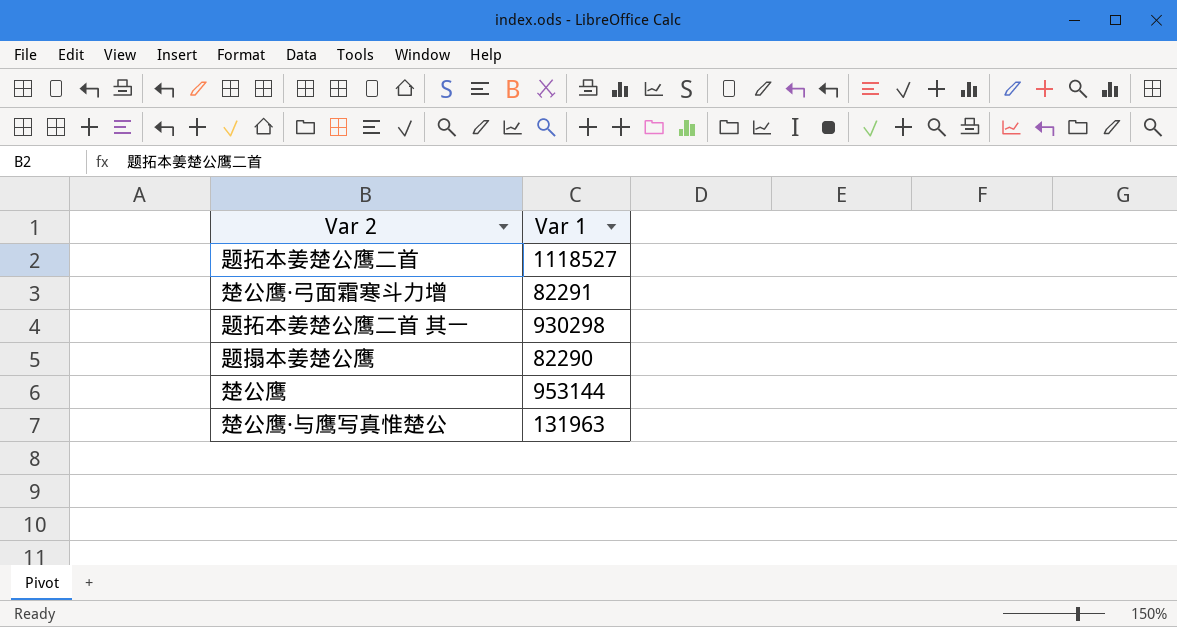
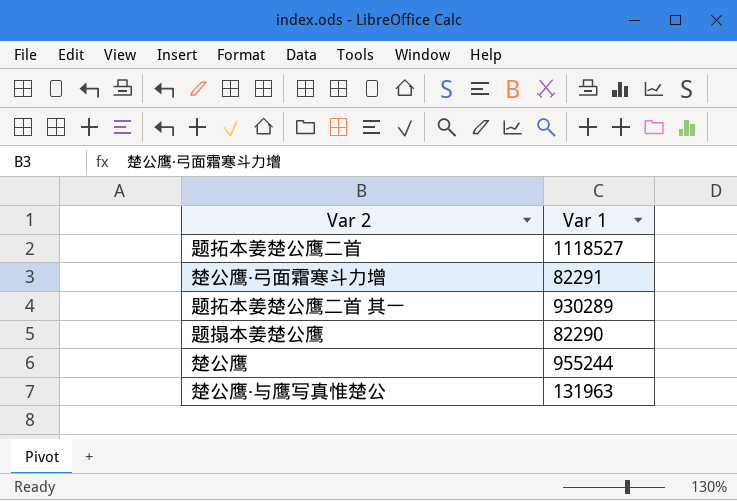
题拓本姜楚公鹰二首 其一 | Var 1: 930298 -> 930289
楚公鹰 | Var 1: 953144 -> 955244

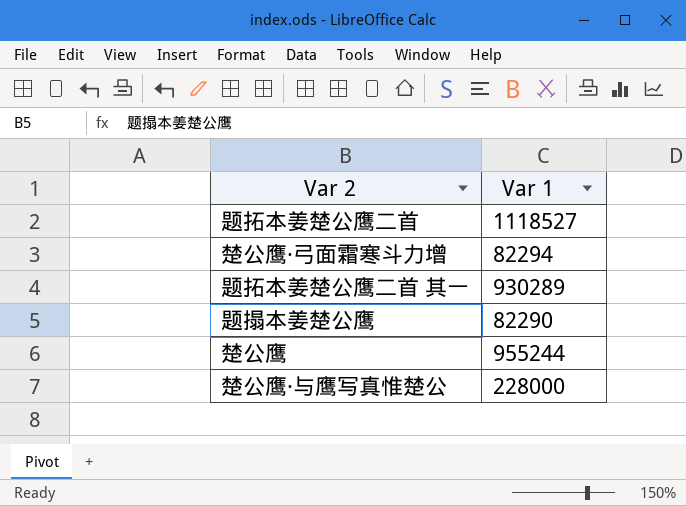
楚公鹰·弓面霜寒斗力增 | Var 1: 82291 -> 82294
楚公鹰·与鹰写真惟楚公 | Var 1: 131963 -> 228000

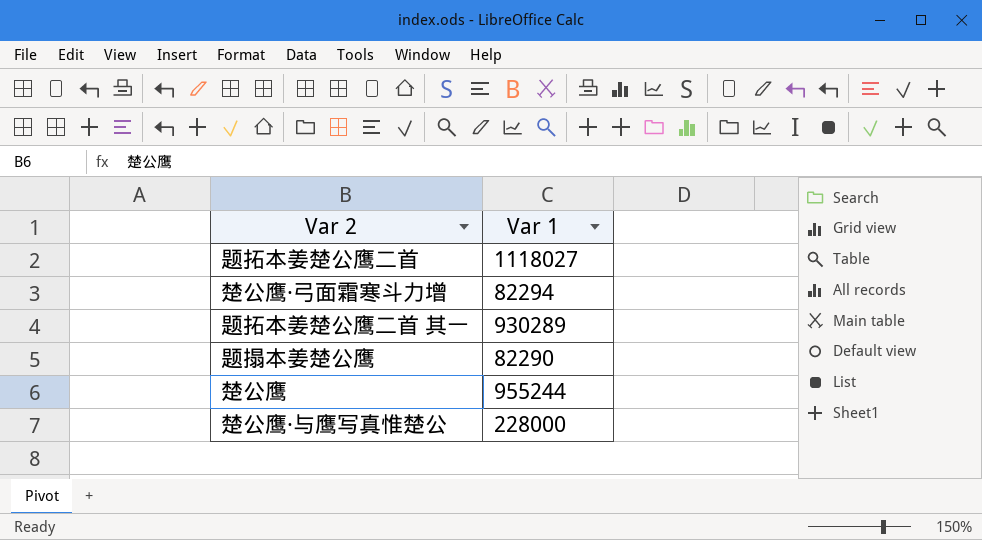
题拓本姜楚公鹰二首 | Var 1: 1118527 -> 1118027

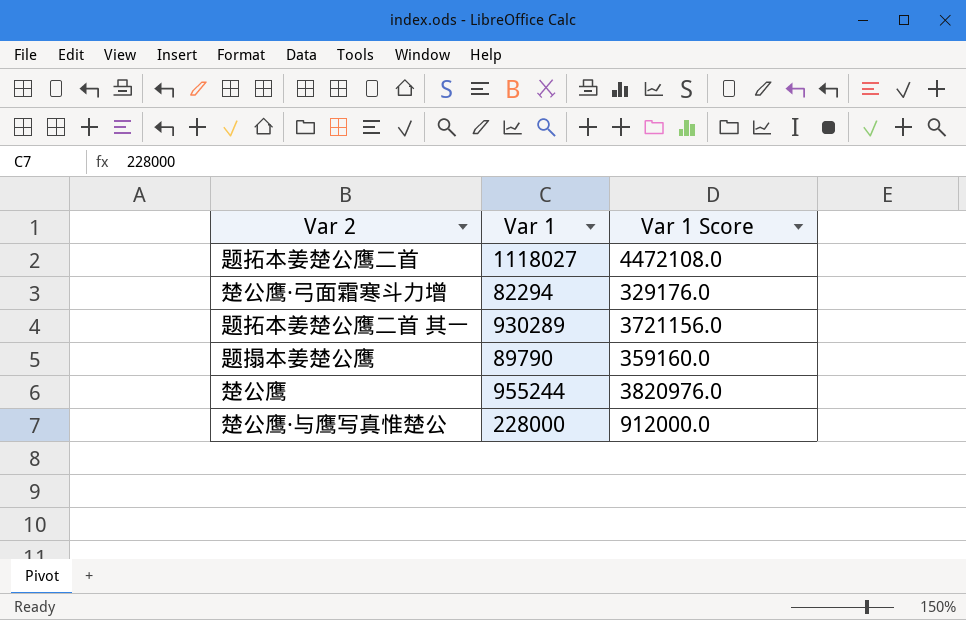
column Var 1 Score | formula: none -> [Var 1] * 4
题搨本姜楚公鹰 | Var 1: 82290 -> 89790

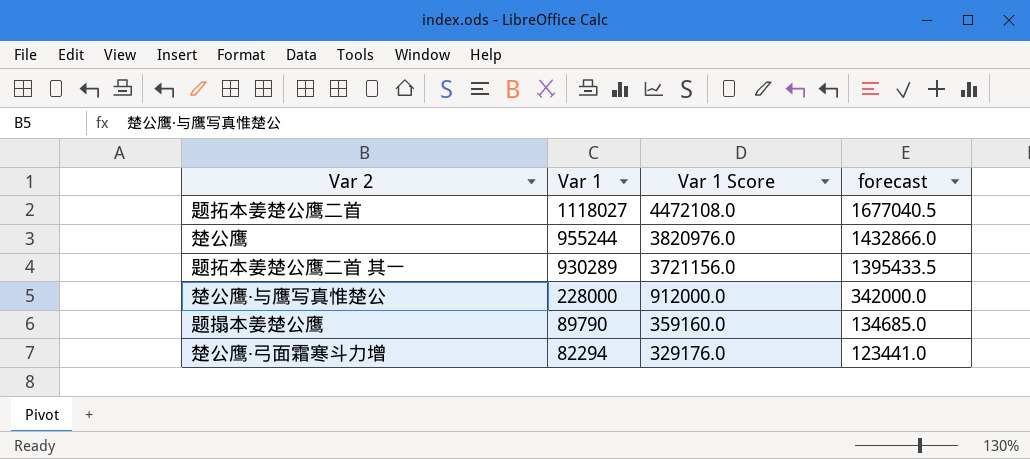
row order: none -> Var 1 descending
column forecast | formula: none -> [Var 1] * 1.5

